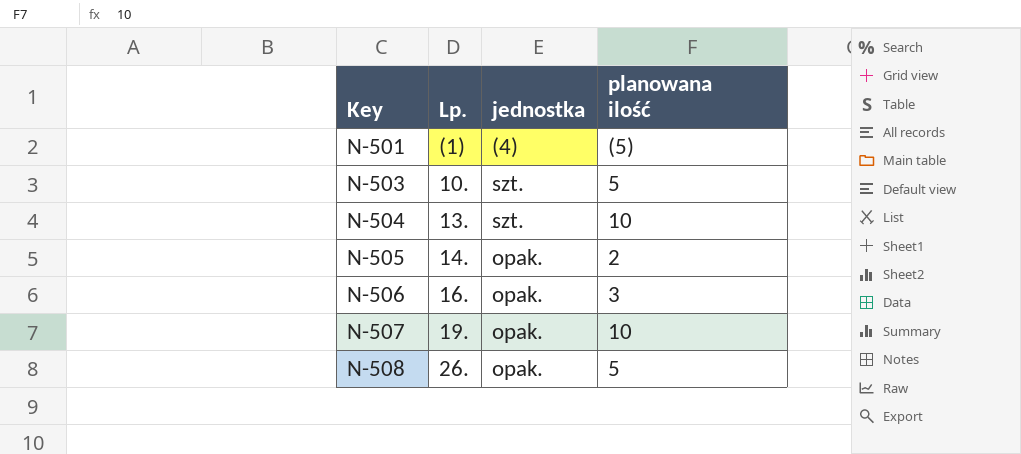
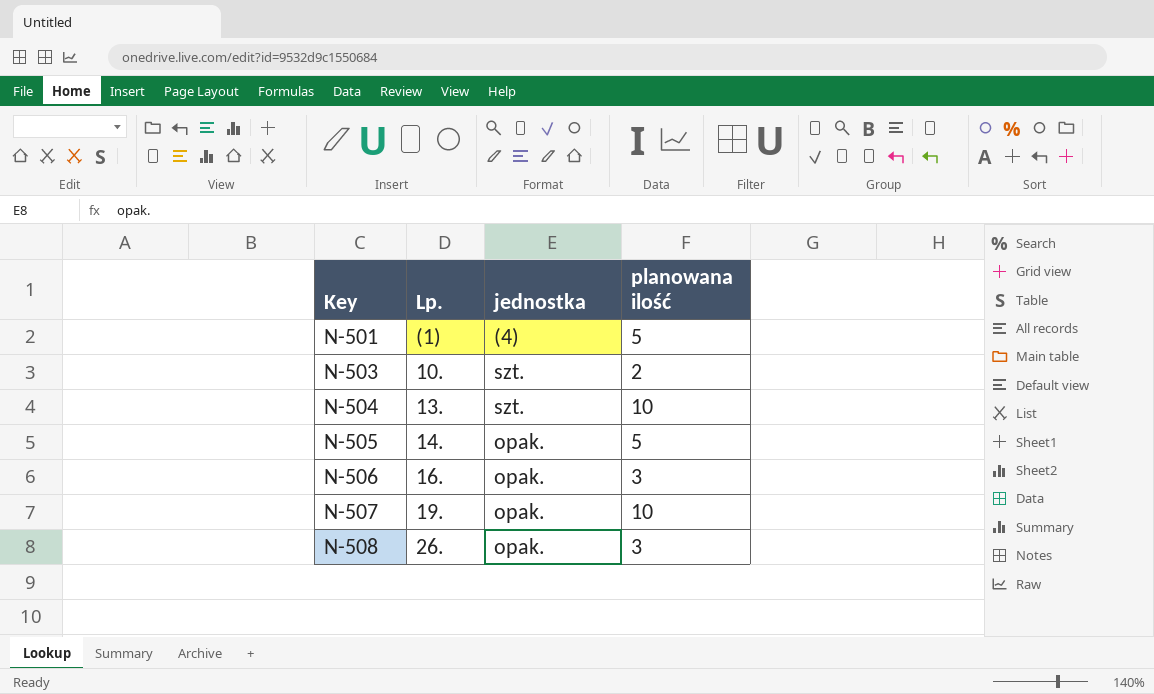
N-501 | planowana ilość: (5) -> 5
N-503 | planowana ilość: 5 -> 2
N-505 | planowana ilość: 2 -> 5
N-508 | planowana ilość: 5 -> 3

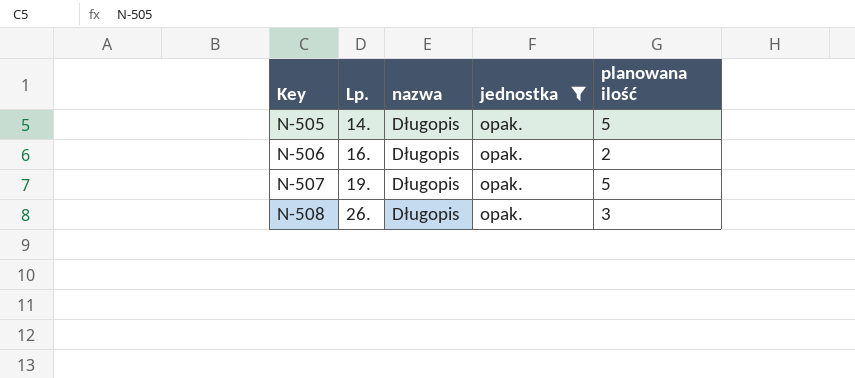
filter: none -> jednostka = opak.
column nazwa | position: none -> 3
N-506 | planowana ilość: 3 -> 2
N-507 | planowana ilość: 10 -> 5

